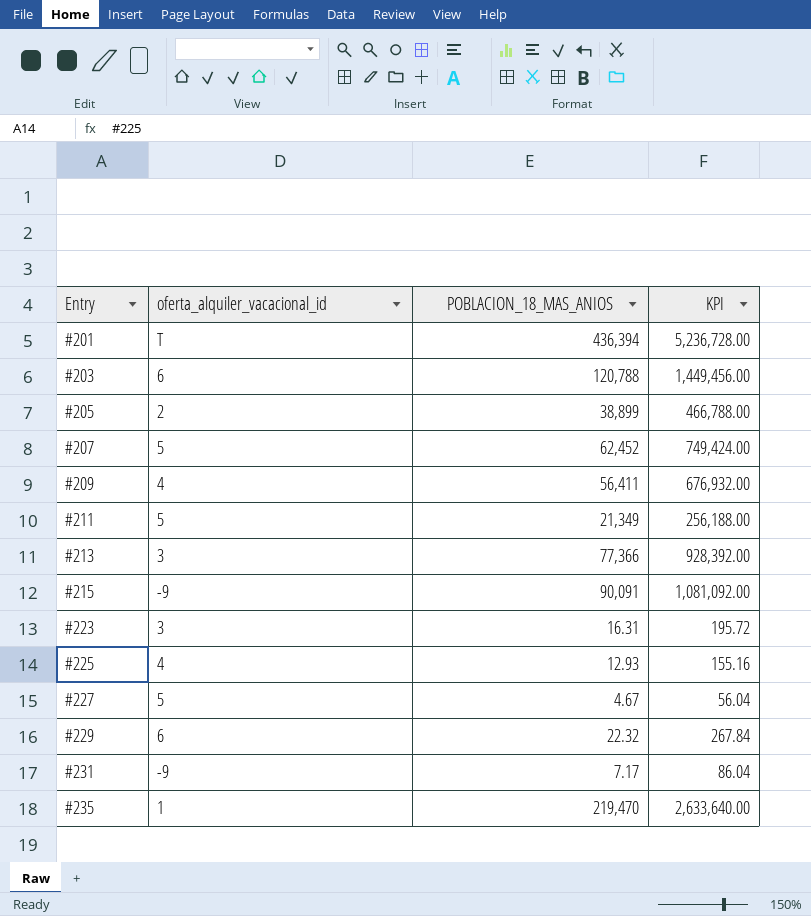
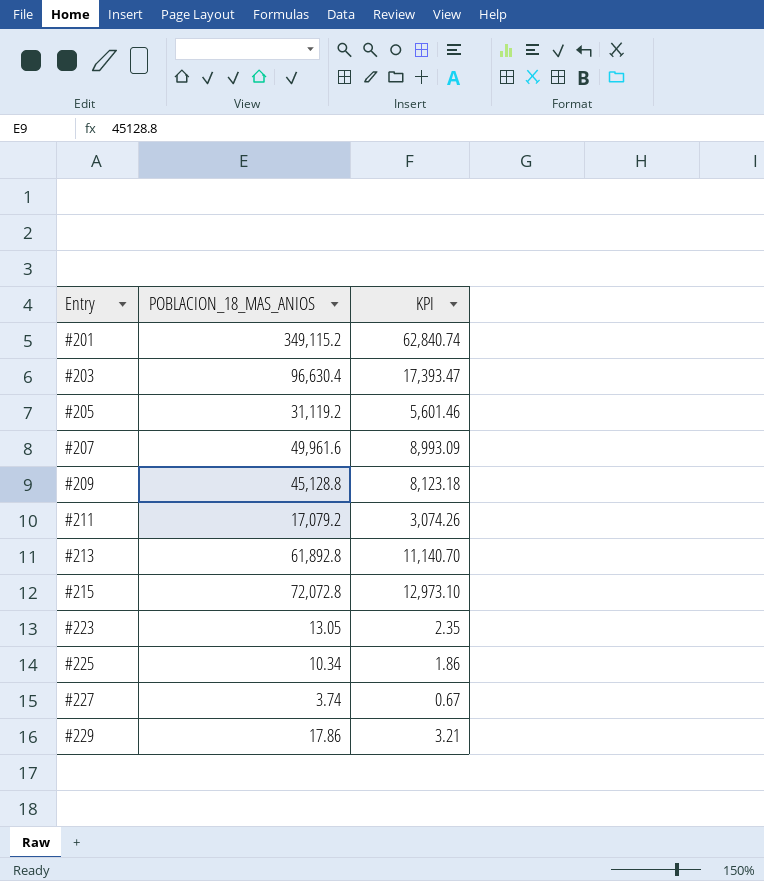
column oferta_alquiler_vacacional_id | position: 2 -> none
column KPI | formula: [POBLACION_18_MAS_ANIOS] * 12 -> [POBLACION_18_MAS_ANIOS] * 0.18
row #231: -9 | 7.17 | 86.04 -> none
row #235: 1 | 219,470 | 2,633,640.00 -> none
#201 | POBLACION_18_MAS_ANIOS: 436,394 -> 349,115.2
#203 | POBLACION_18_MAS_ANIOS: 120,788 -> 96,630.4
#205 | POBLACION_18_MAS_ANIOS: 38,899 -> 31,119.2
#207 | POBLACION_18_MAS_ANIOS: 62,452 -> 49,961.6
#209 | POBLACION_18_MAS_ANIOS: 56,411 -> 45,128.8
#211 | POBLACION_18_MAS_ANIOS: 21,349 -> 17,079.2
#213 | POBLACION_18_MAS_ANIOS: 77,366 -> 61,892.8
#215 | POBLACION_18_MAS_ANIOS: 90,091 -> 72,072.8
#223 | POBLACION_18_MAS_ANIOS: 16.31 -> 13.05
#225 | POBLACION_18_MAS_ANIOS: 12.93 -> 10.34
#227 | POBLACION_18_MAS_ANIOS: 4.67 -> 3.74
#229 | POBLACION_18_MAS_ANIOS: 22.32 -> 17.86

